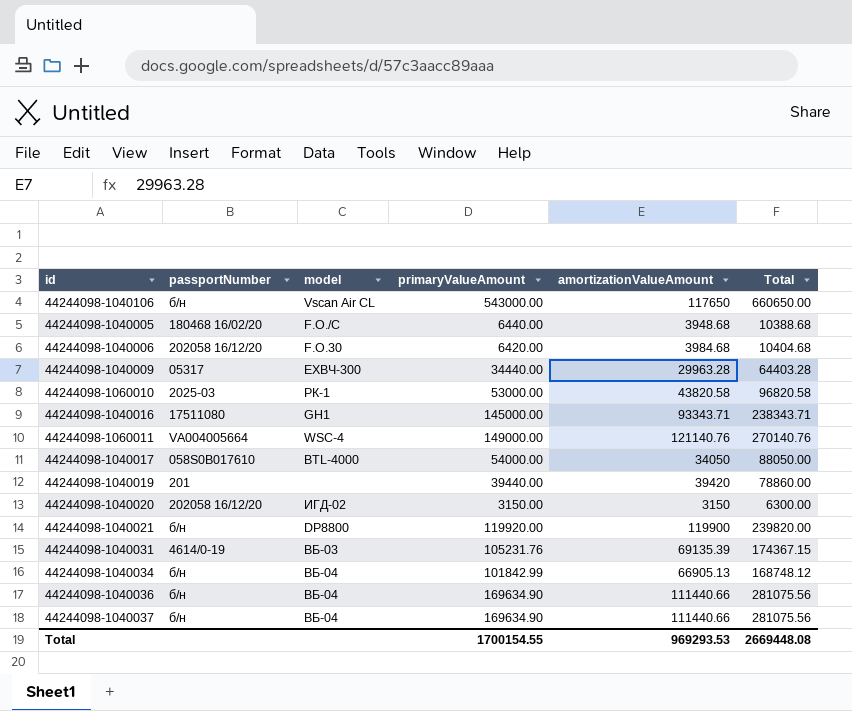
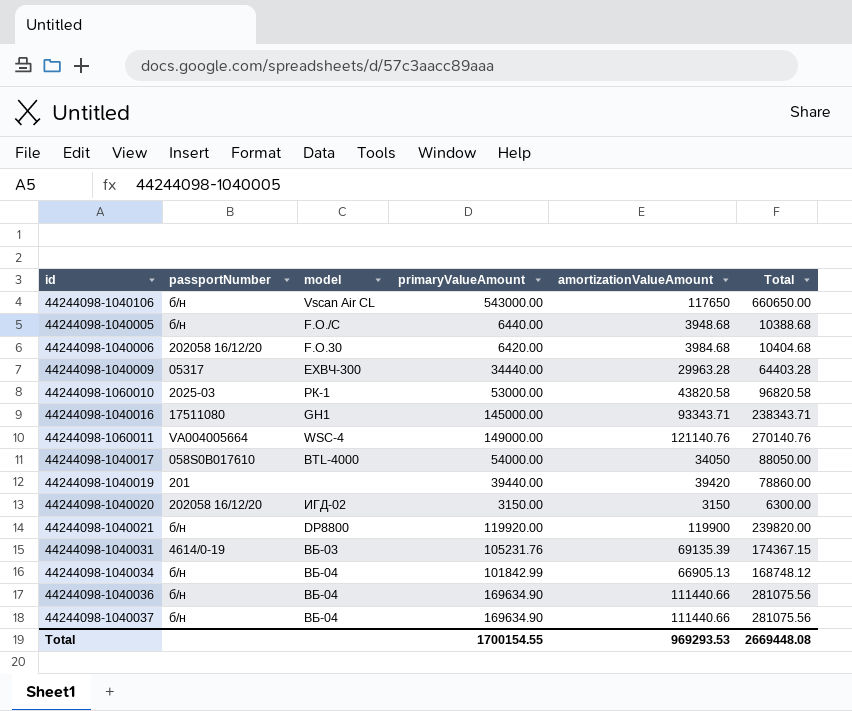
44244098-1040005 | passportNumber: 180468 16/02/20 -> б/н

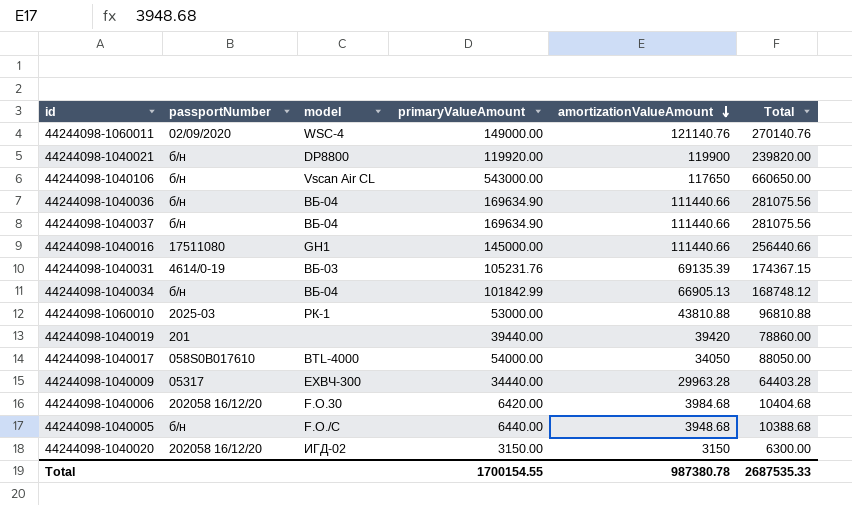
row order: none -> amortizationValueAmount descending
44244098-1060011 | passportNumber: VA004005664 -> 02/09/2020
44244098-1040016 | amortizationValueAmount: 93343.71 -> 111440.66
44244098-1040016 | Total: 238343.71 -> 256440.66
44244098-1060010 | amortizationValueAmount: 43820.58 -> 43810.88
44244098-1060010 | Total: 96820.58 -> 96810.88
Total | amortizationValueAmount: 969293.53 -> 987380.78
Total | Total: 2669448.08 -> 2687535.33

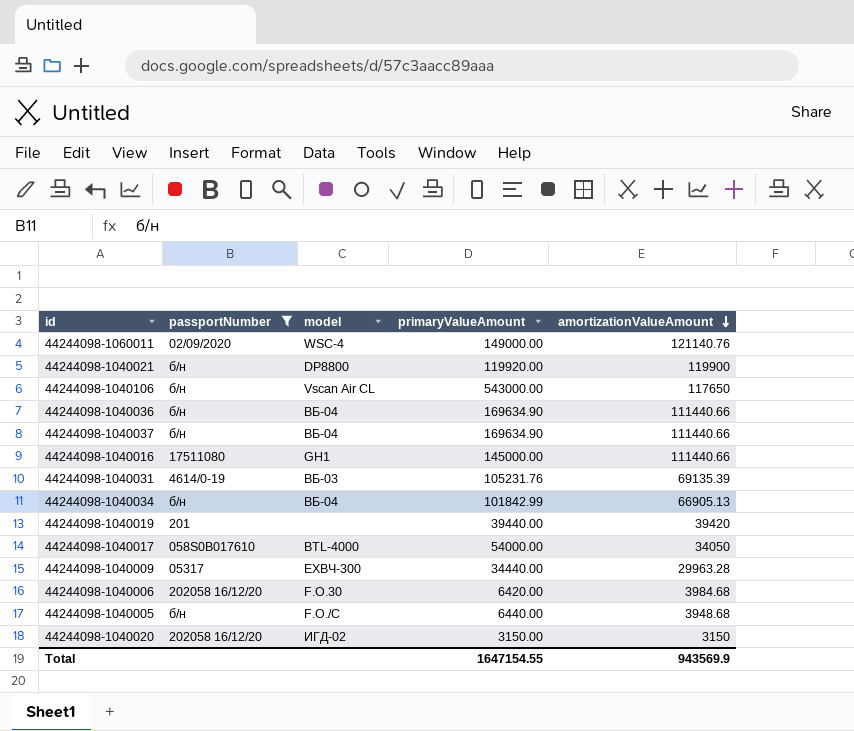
filter: none -> passportNumber != 2025-03
column Total | formula: [primaryValueAmount] + [amortizationValueAmount] -> none
Total | primaryValueAmount: 1700154.55 -> 1647154.55
Total | amortizationValueAmount: 987380.78 -> 943569.9

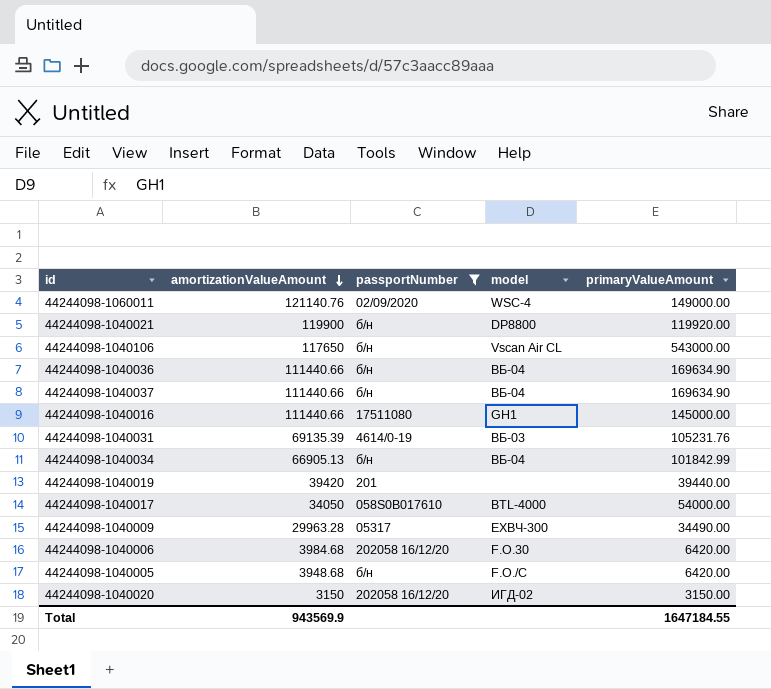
column amortizationValueAmount | position: 5 -> 2
44244098-1040009 | primaryValueAmount: 34440.00 -> 34490.00
44244098-1040005 | primaryValueAmount: 6440.00 -> 6420.00
Total | primaryValueAmount: 1647154.55 -> 1647184.55

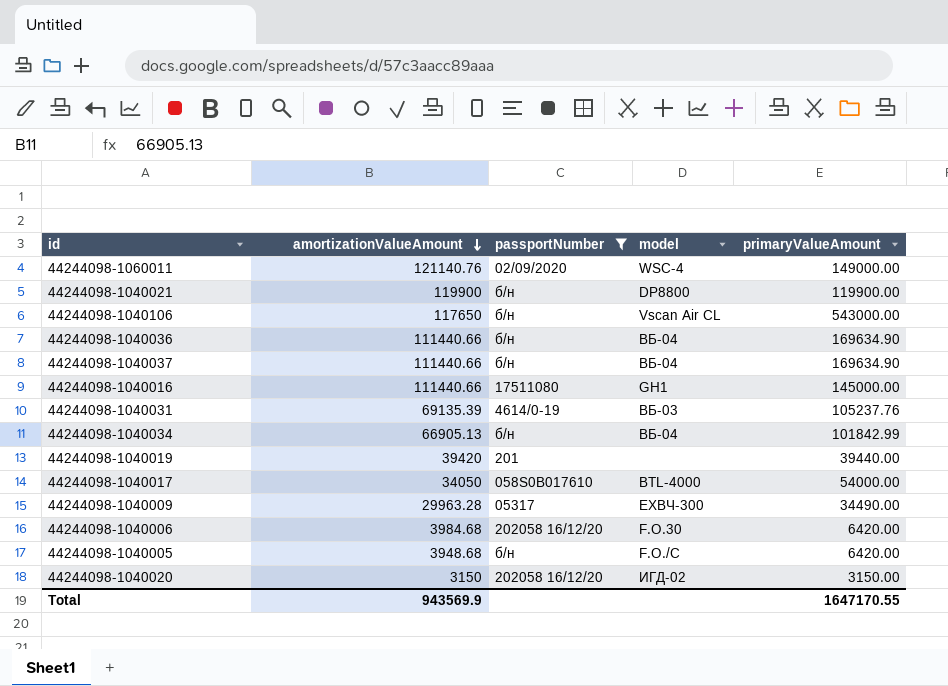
44244098-1040021 | primaryValueAmount: 119920.00 -> 119900.00
44244098-1040031 | primaryValueAmount: 105231.76 -> 105237.76
Total | primaryValueAmount: 1647184.55 -> 1647170.55

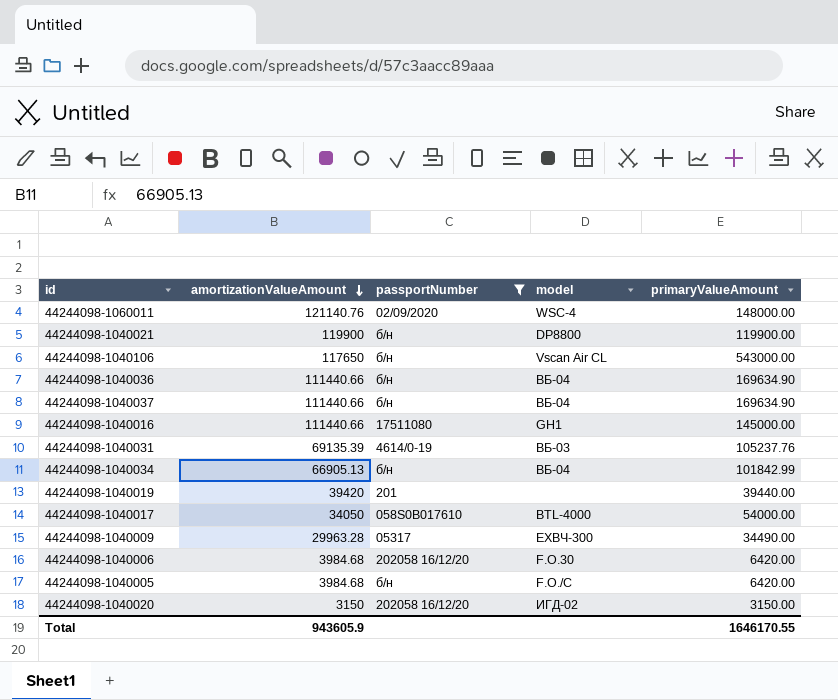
44244098-1060011 | primaryValueAmount: 149000.00 -> 148000.00
44244098-1040005 | amortizationValueAmount: 3948.68 -> 3984.68
Total | amortizationValueAmount: 943569.9 -> 943605.9
Total | primaryValueAmount: 1647170.55 -> 1646170.55

